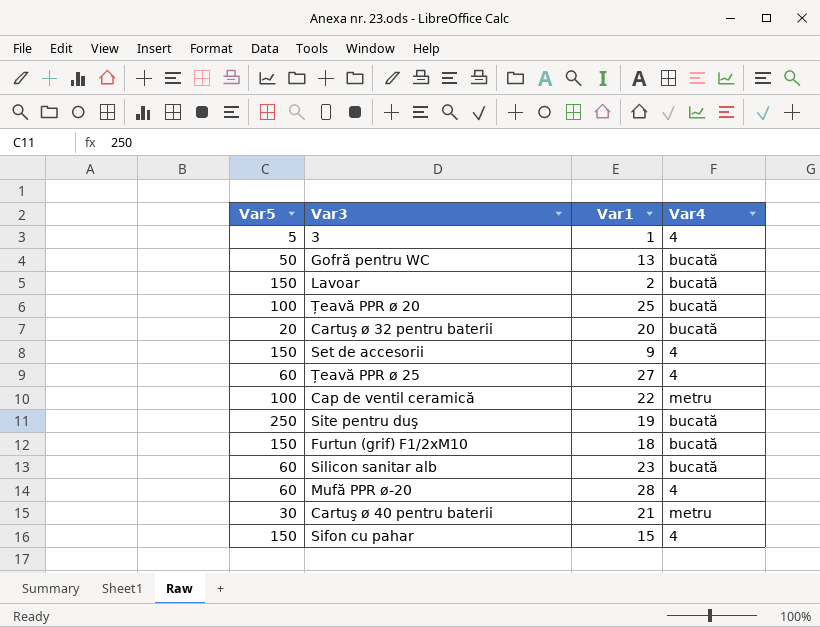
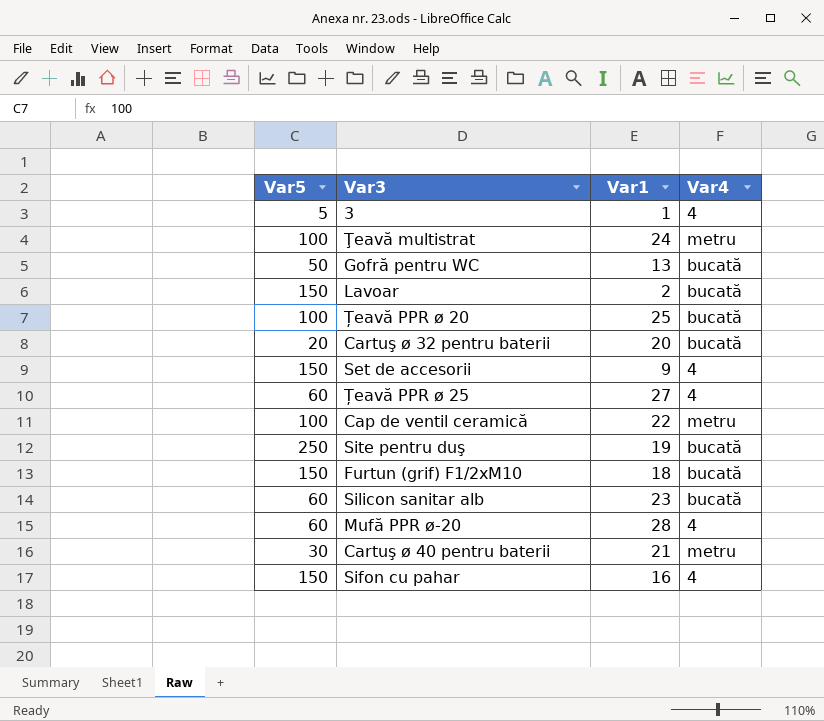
row Ţeavă multistrat: none -> 100 | 24 | metru
Sifon cu pahar | Var1: 15 -> 16

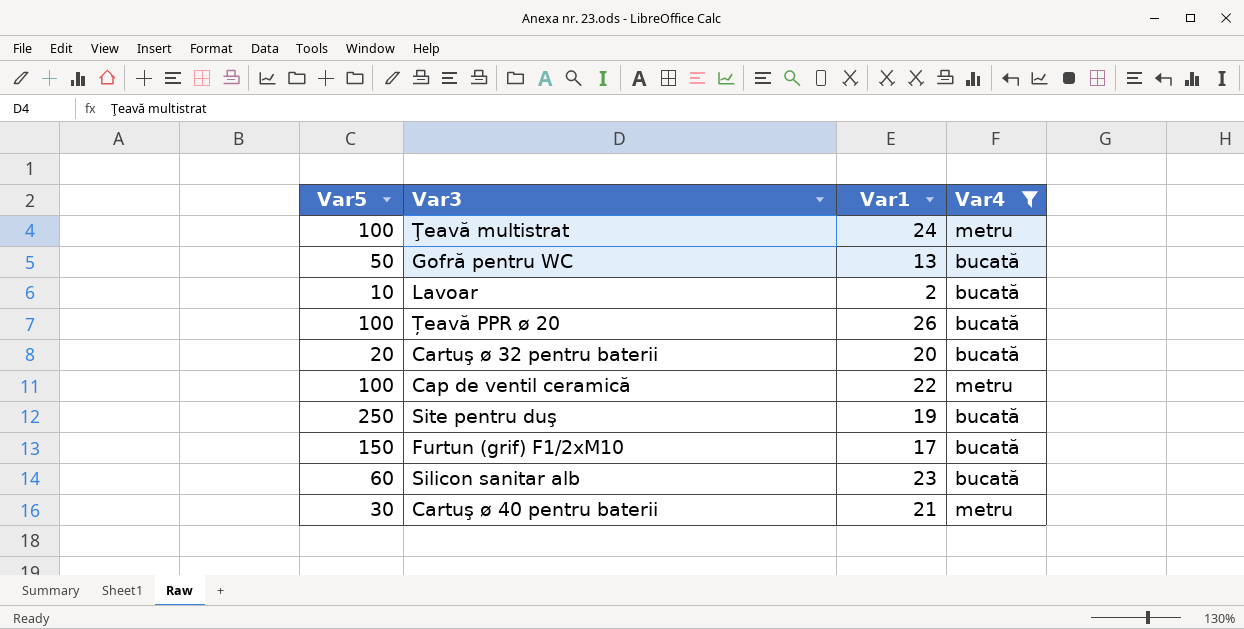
filter: none -> Var4 != 4
Lavoar | Var5: 150 -> 10
Țeavă PPR ø 20 | Var1: 25 -> 26
Furtun (grif) F1/2xM10 | Var1: 18 -> 17

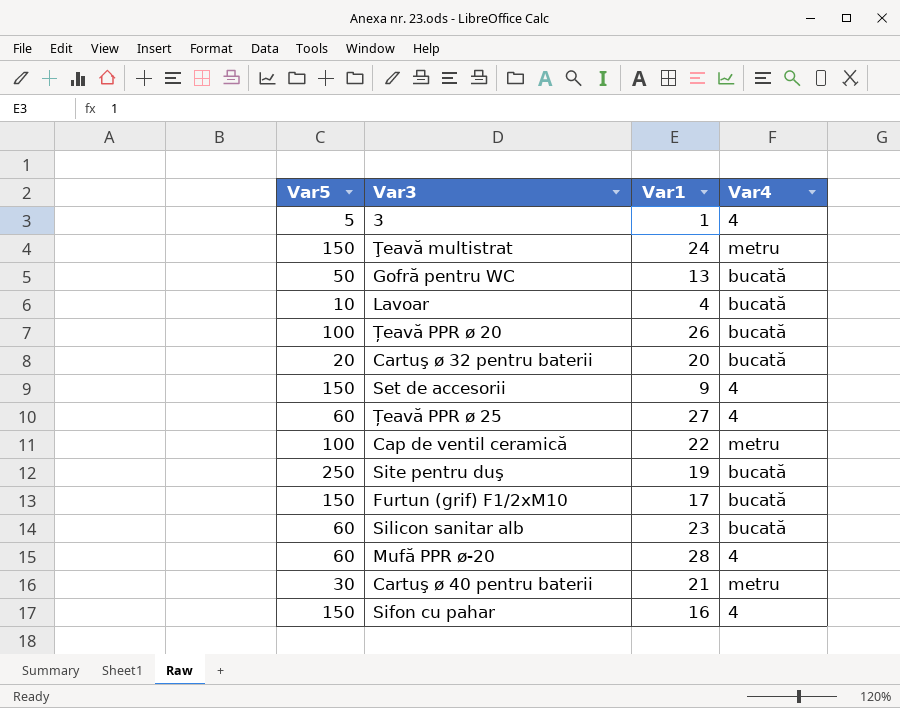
filter: Var4 != 4 -> none
Ţeavă multistrat | Var5: 100 -> 150
Lavoar | Var1: 2 -> 4

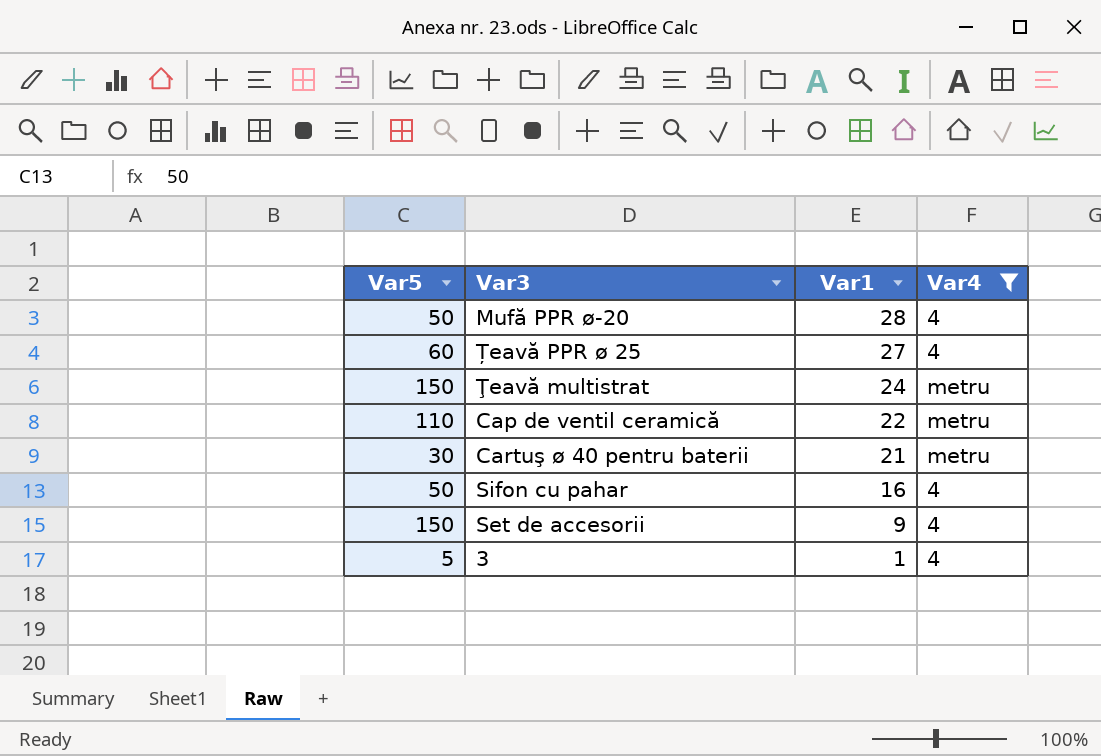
filter: none -> Var4 != bucată
row order: none -> Var1 descending
Mufă PPR ø-20 | Var5: 60 -> 50
Cap de ventil ceramică | Var5: 100 -> 110
Sifon cu pahar | Var5: 150 -> 50

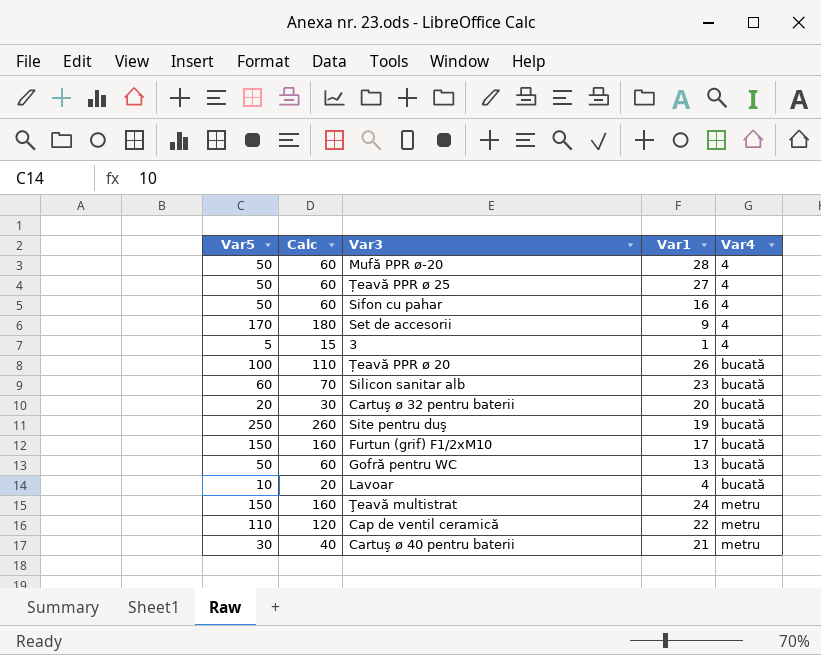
filter: Var4 != bucată -> none
row order: Var1 descending -> Var4 ascending
column Calc | formula: none -> [Var5] + 10
Țeavă PPR ø 25 | Var5: 60 -> 50
Set de accesorii | Var5: 150 -> 170

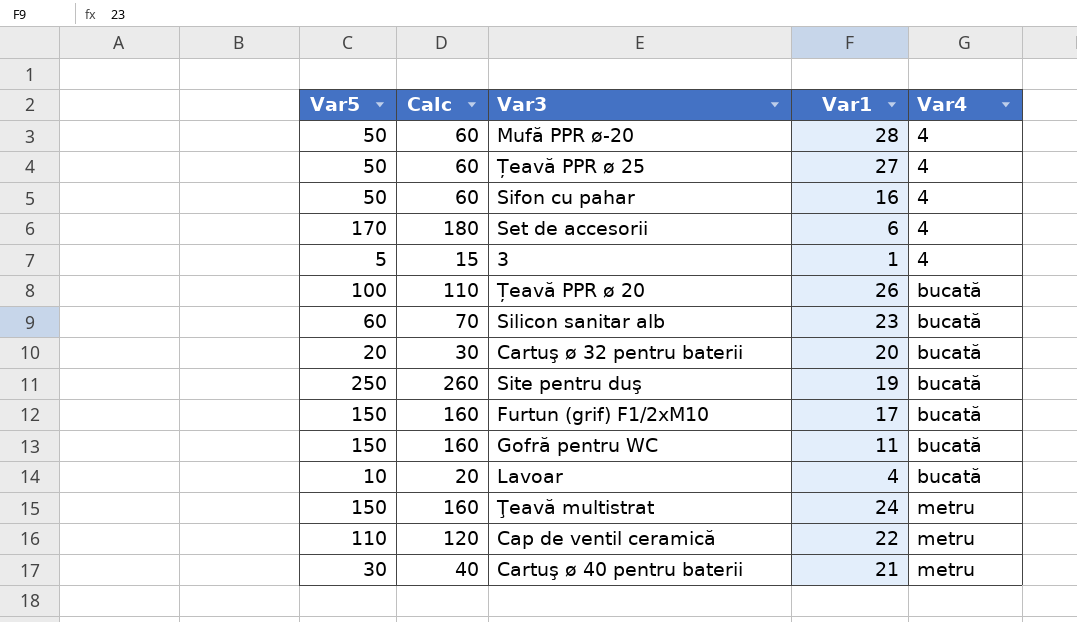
Set de accesorii | Var1: 9 -> 6
Gofră pentru WC | Var5: 50 -> 150
Gofră pentru WC | Calc: 60 -> 160
Gofră pentru WC | Var1: 13 -> 11

